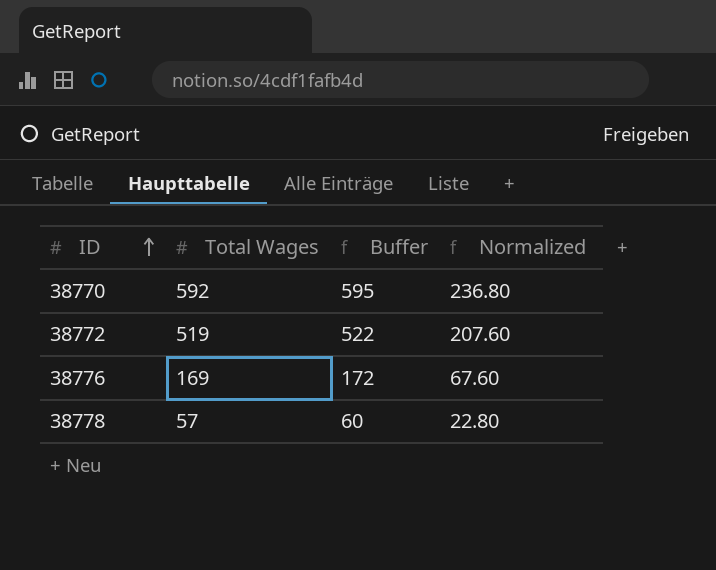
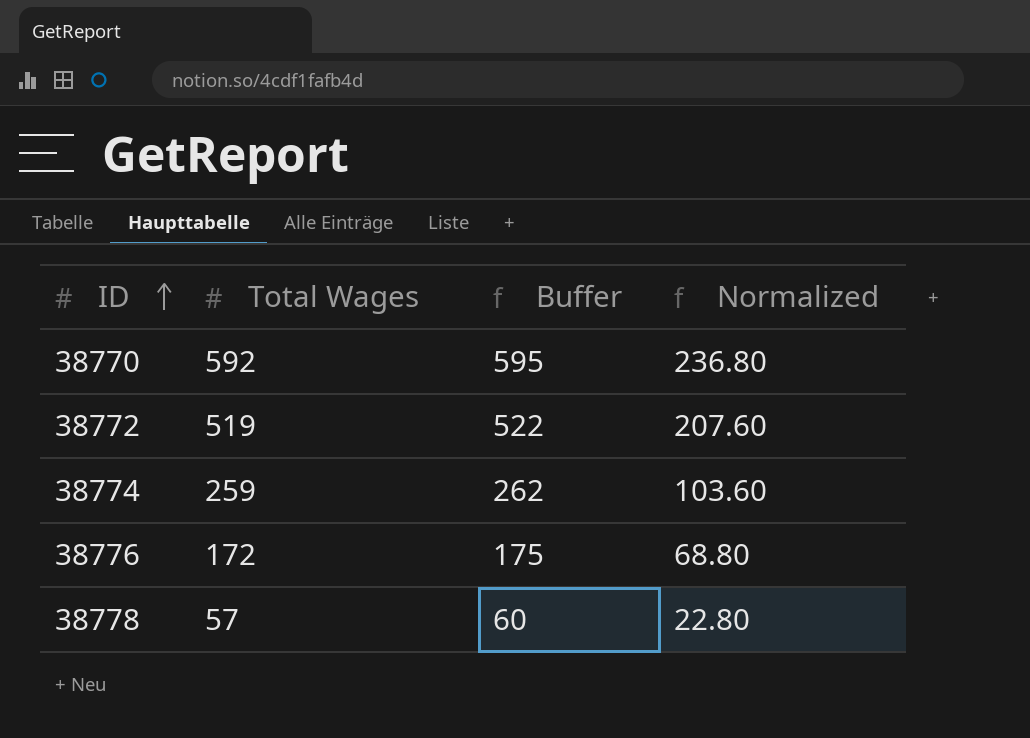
row 38774: none -> 259 | 262 | 103.60
38776 | Total Wages: 169 -> 172
38776 | Buffer: 172 -> 175
38776 | Normalized: 67.60 -> 68.80

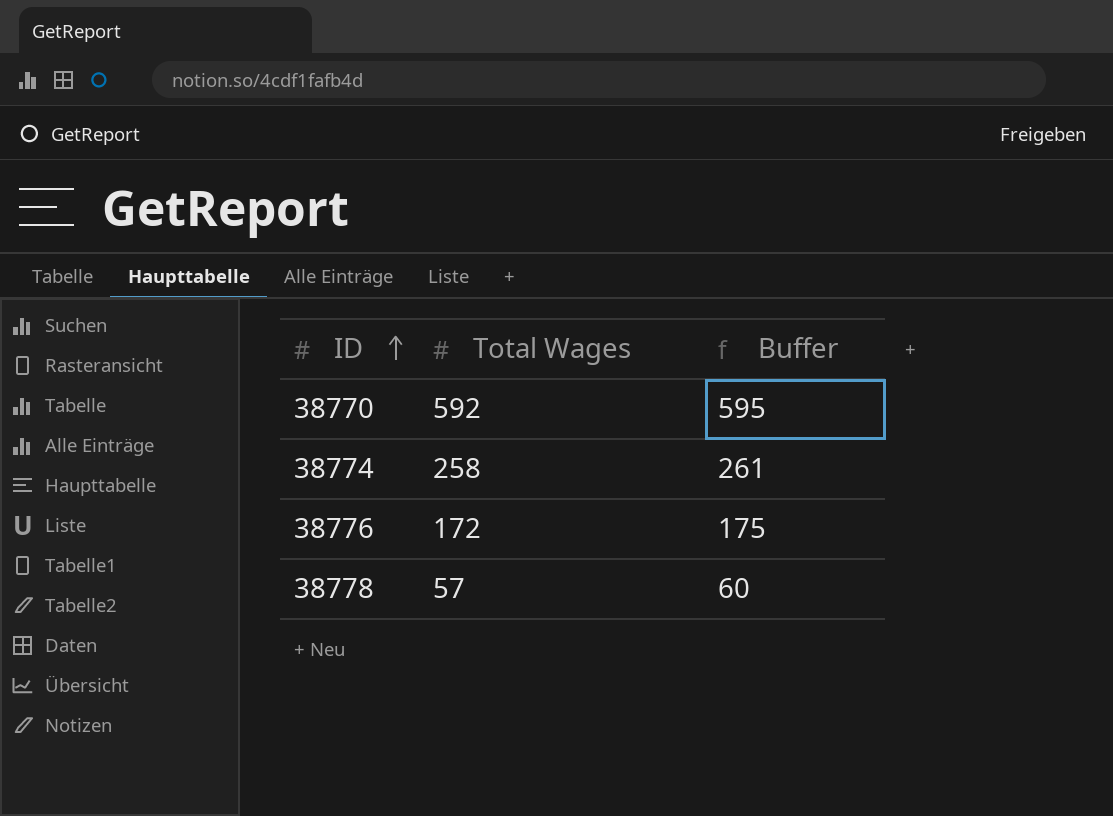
column Normalized | formula: [Total Wages] * 0.4 -> none
row 38772: 519 | 522 | 207.60 -> none
38774 | Total Wages: 259 -> 258
38774 | Buffer: 262 -> 261

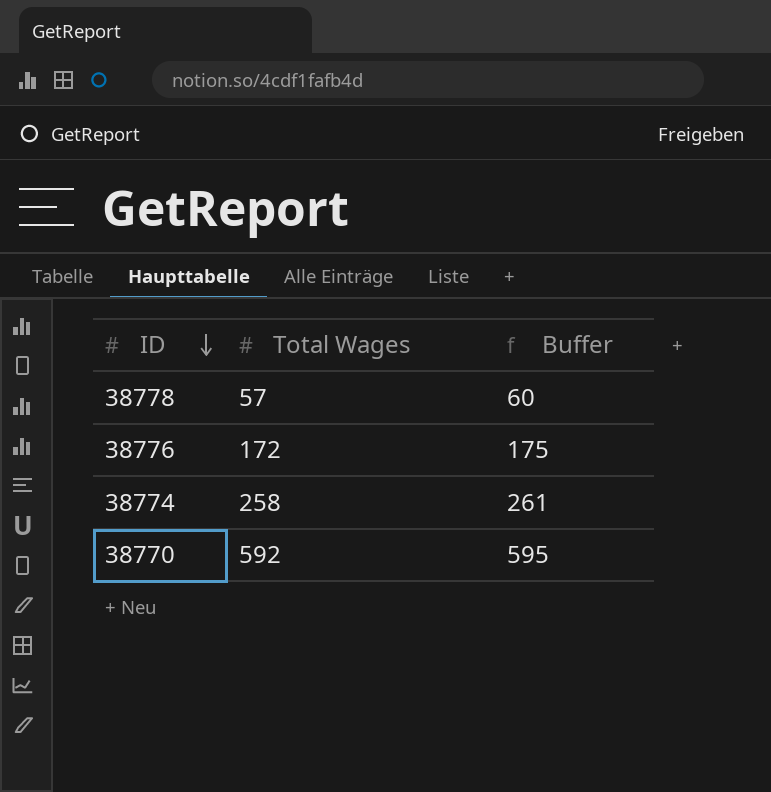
row order: ID ascending -> ID descending

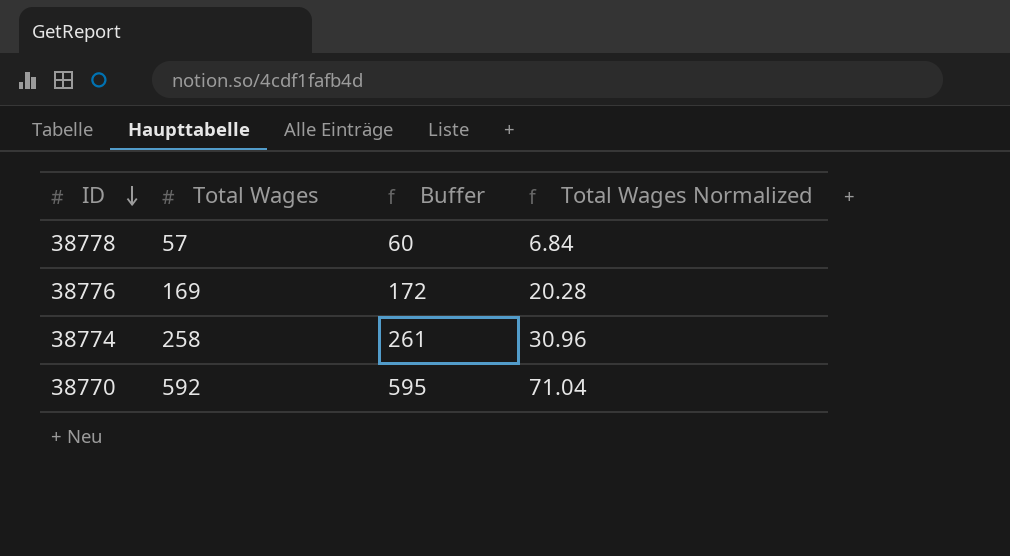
column Total Wages Normalized | formula: none -> [Total Wages] * 0.12
38776 | Total Wages: 172 -> 169
38776 | Buffer: 175 -> 172

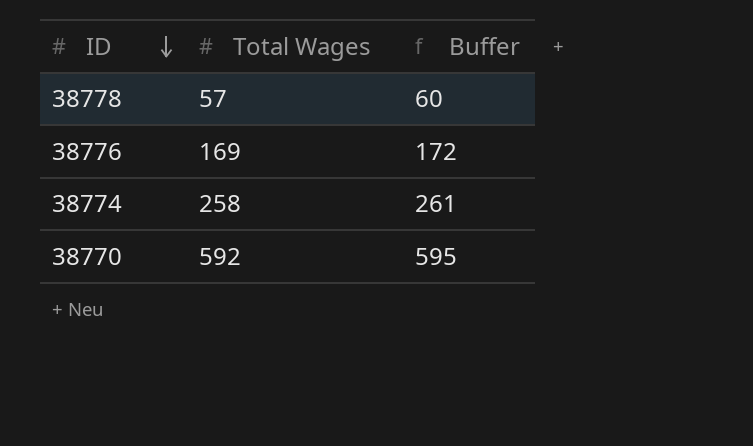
column Total Wages Normalized | formula: [Total Wages] * 0.12 -> none

